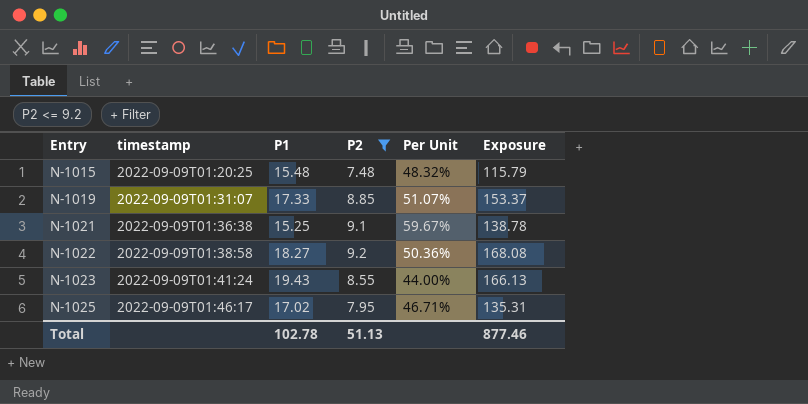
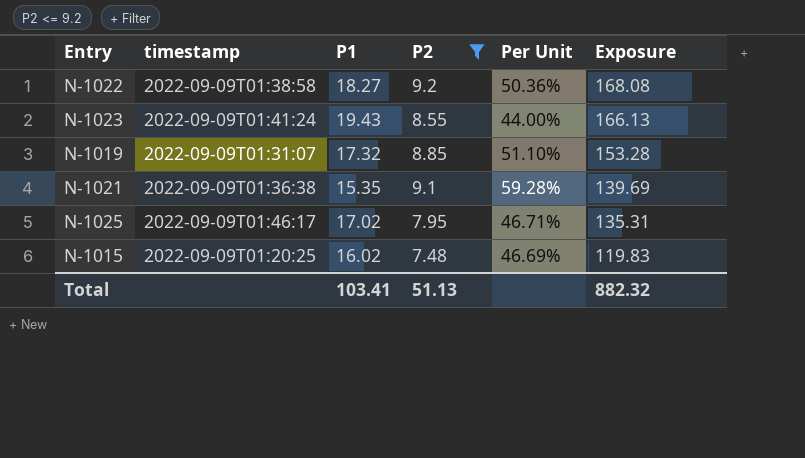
row order: Entry ascending -> Exposure descending
N-1019 | P1: 17.33 -> 17.32
N-1019 | Per Unit: 51.07% -> 51.10%
N-1019 | Exposure: 153.37 -> 153.28
N-1021 | P1: 15.25 -> 15.35
N-1021 | Per Unit: 59.67% -> 59.28%
N-1021 | Exposure: 138.78 -> 139.69
N-1015 | P1: 15.48 -> 16.02
N-1015 | Per Unit: 48.32% -> 46.69%
N-1015 | Exposure: 115.79 -> 119.83
Total | P1: 102.78 -> 103.41
Total | Exposure: 877.46 -> 882.32

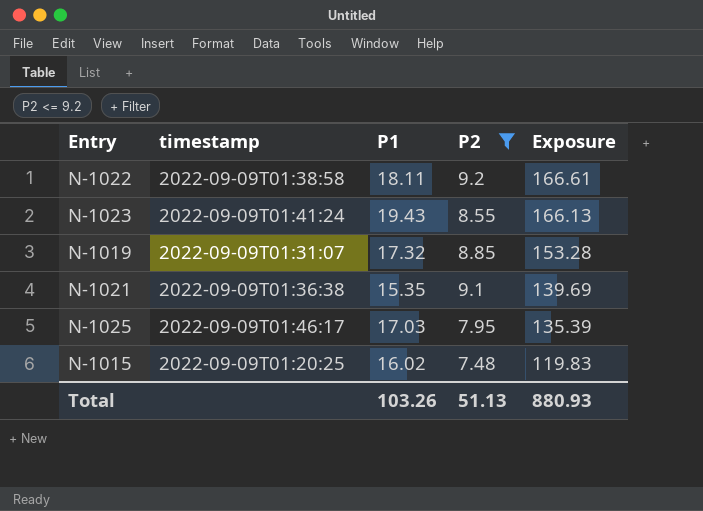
column Per Unit | formula: [P2] / [P1] -> none
N-1022 | P1: 18.27 -> 18.11
N-1022 | Exposure: 168.08 -> 166.61
N-1025 | P1: 17.02 -> 17.03
N-1025 | Exposure: 135.31 -> 135.39
Total | P1: 103.41 -> 103.26
Total | Exposure: 882.32 -> 880.93

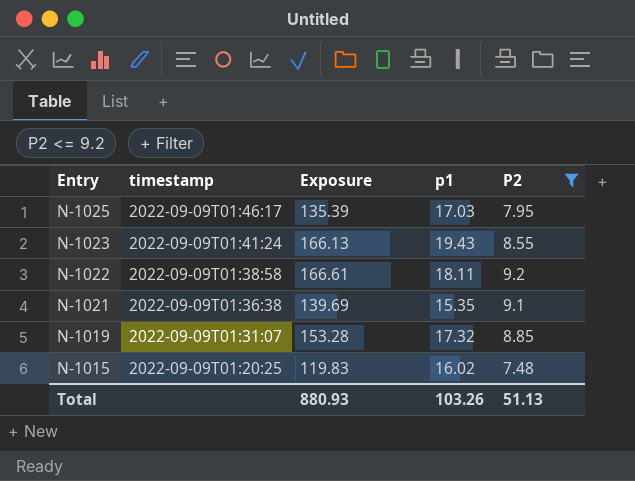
row order: Exposure descending -> Entry descending
column Exposure | position: 5 -> 3
column name: P1 -> p1

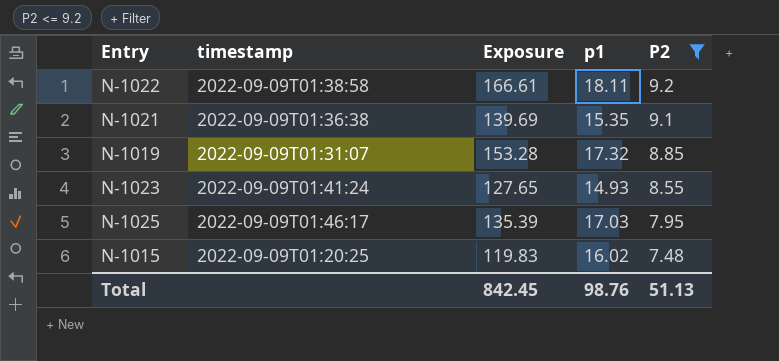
row order: Entry descending -> P2 descending
N-1023 | Exposure: 166.13 -> 127.65
N-1023 | p1: 19.43 -> 14.93
Total | Exposure: 880.93 -> 842.45
Total | p1: 103.26 -> 98.76

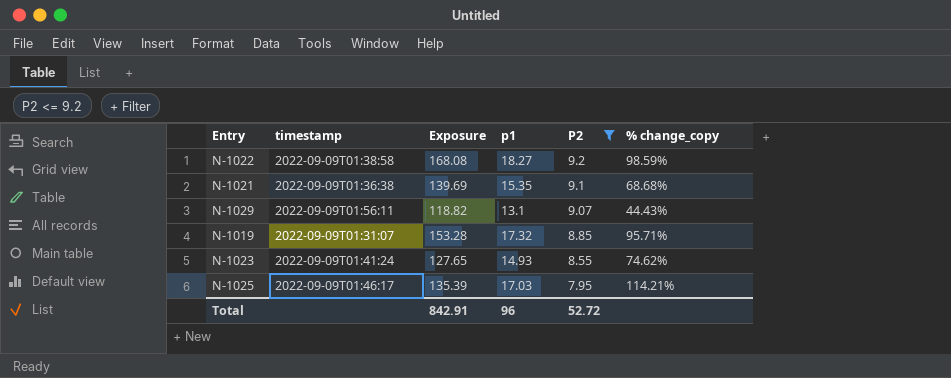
column % change_copy | formula: none -> ([p1] - [P2]) / [P2]
row N-1015: 2022-09-09T01:20:25 | 119.83 | 16.02 | 7.48 -> none
N-1022 | Exposure: 166.61 -> 168.08
N-1022 | p1: 18.11 -> 18.27
row N-1029: none -> 2022-09-09T01:56:11 | 118.82 | 13.1 | 9.07 | 44.43%
Total | Exposure: 842.45 -> 842.91
Total | p1: 98.76 -> 96
Total | P2: 51.13 -> 52.72

